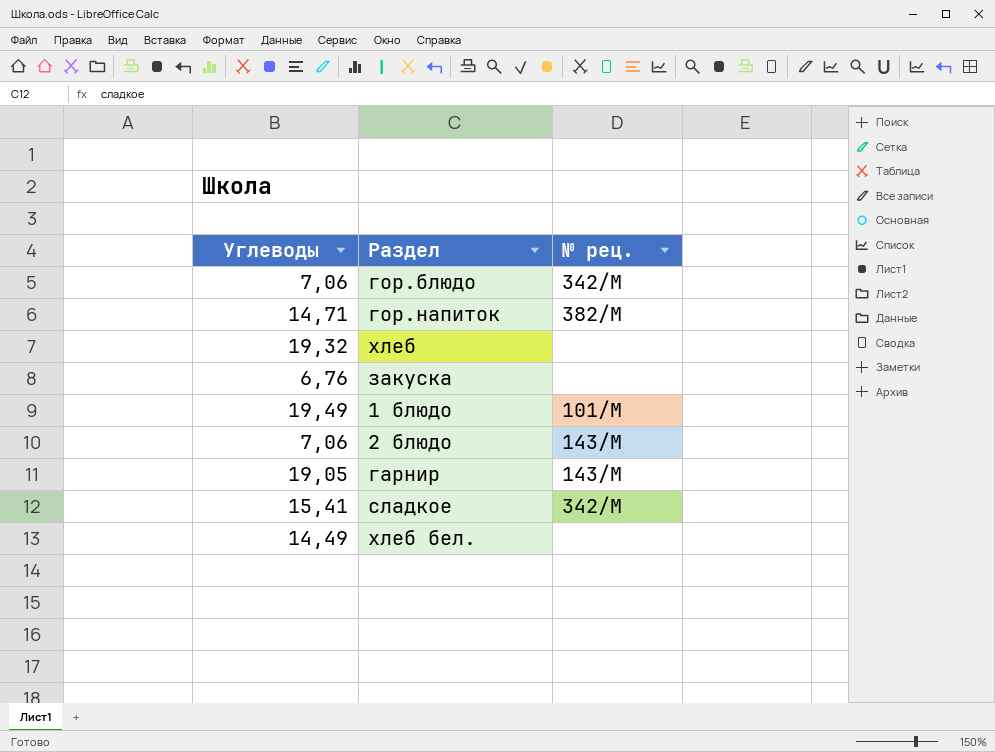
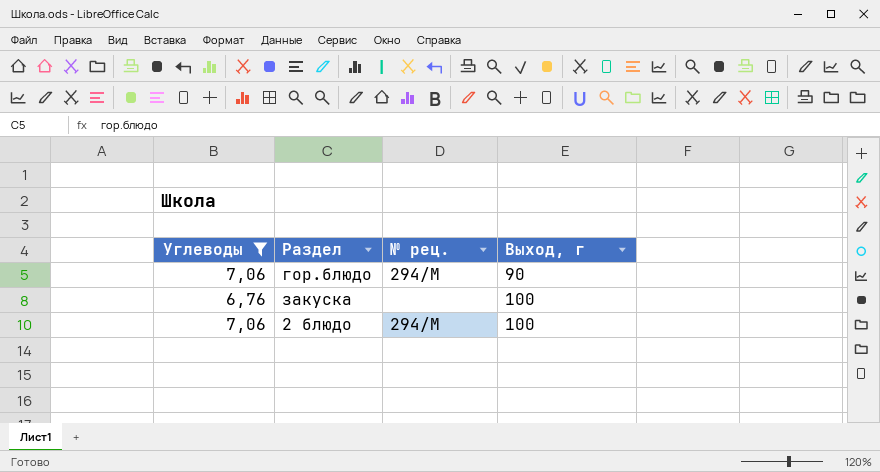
filter: none -> Углеводы <= 7,06
column Выход, г | position: none -> 4
гор.блюдо | № рец.: 342/М -> 294/М
2 блюдо | № рец.: 143/М -> 294/М

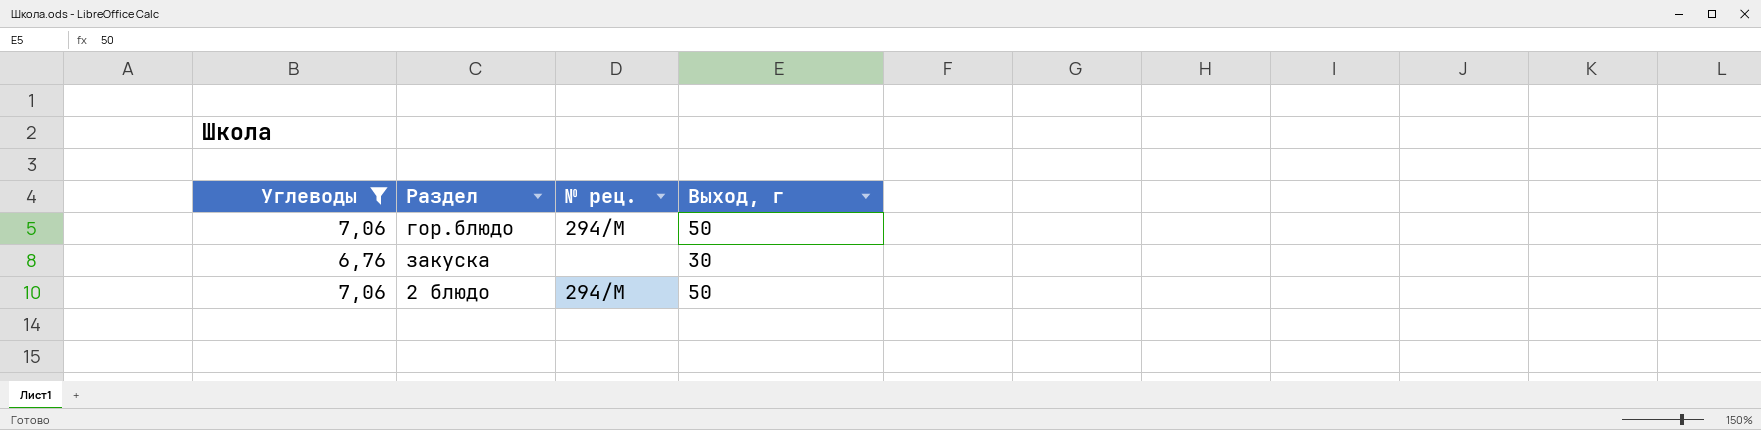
гор.блюдо | Выход, г: 90 -> 50
закуска | Выход, г: 100 -> 30
2 блюдо | Выход, г: 100 -> 50

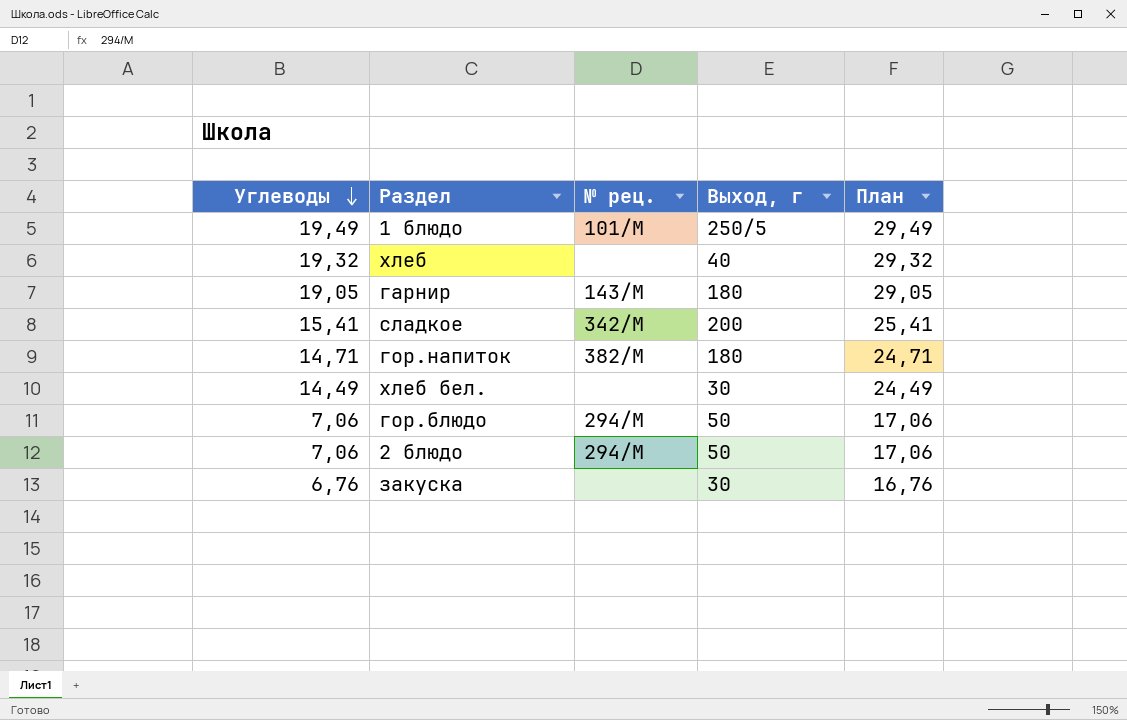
filter: Углеводы <= 7,06 -> none
row order: none -> Углеводы descending
column План | formula: none -> [Углеводы] + 10

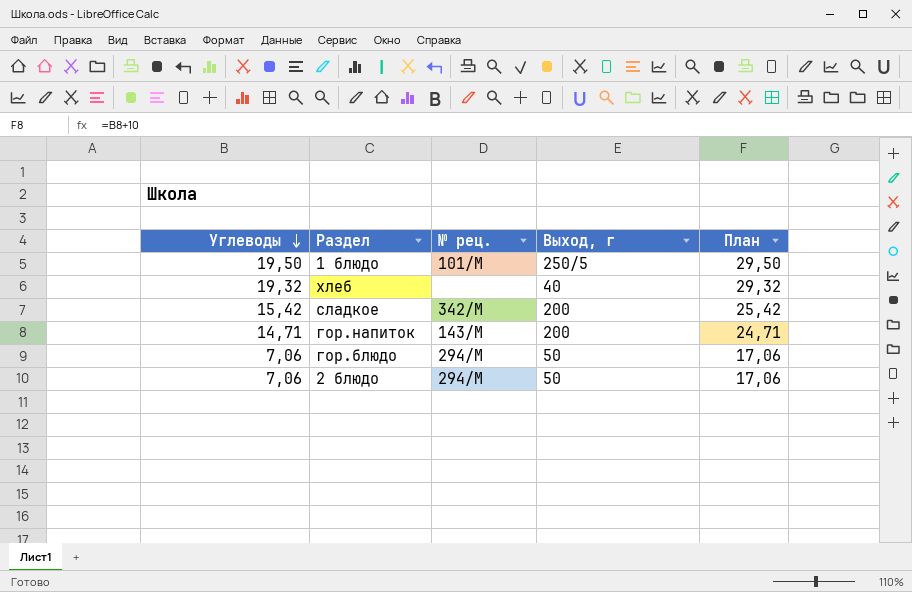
row гарнир: 19,05 | 143/М | 180 | 29,05 -> none
row хлеб бел.: 14,49 | none | 30 | 24,49 -> none
row закуска: 6,76 | none | 30 | 16,76 -> none
1 блюдо | Углеводы: 19,49 -> 19,50
1 блюдо | План: 29,49 -> 29,50
сладкое | Углеводы: 15,41 -> 15,42
сладкое | План: 25,41 -> 25,42
гор.напиток | № рец.: 382/М -> 143/М
гор.напиток | Выход, г: 180 -> 200

